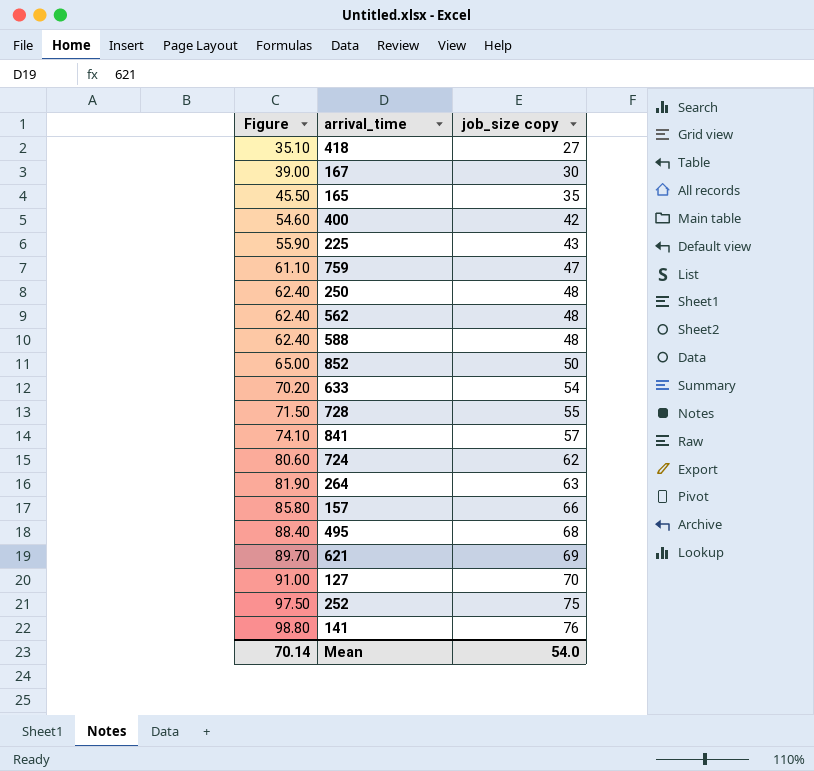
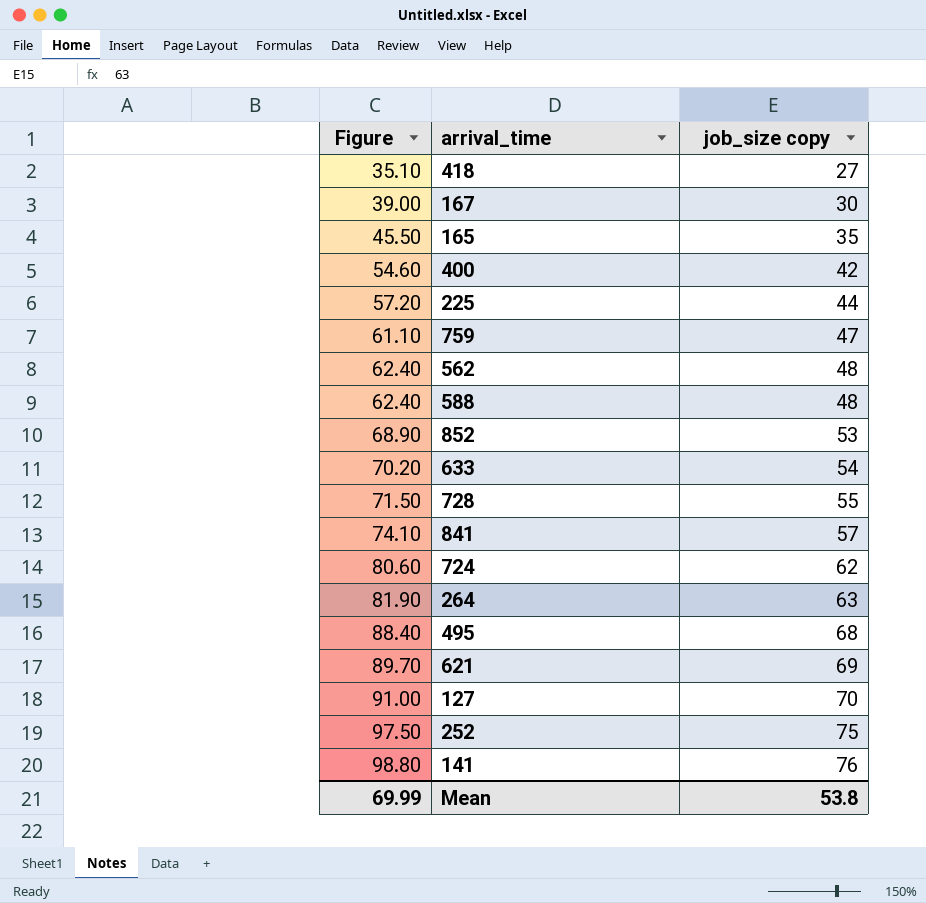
row 250: 62.40 | 48 -> none
row 157: 85.80 | 66 -> none
225 | Figure: 55.90 -> 57.20
225 | job_size copy: 43 -> 44
852 | Figure: 65.00 -> 68.90
852 | job_size copy: 50 -> 53
Mean | Figure: 70.14 -> 69.99
Mean | job_size copy: 54.0 -> 53.8

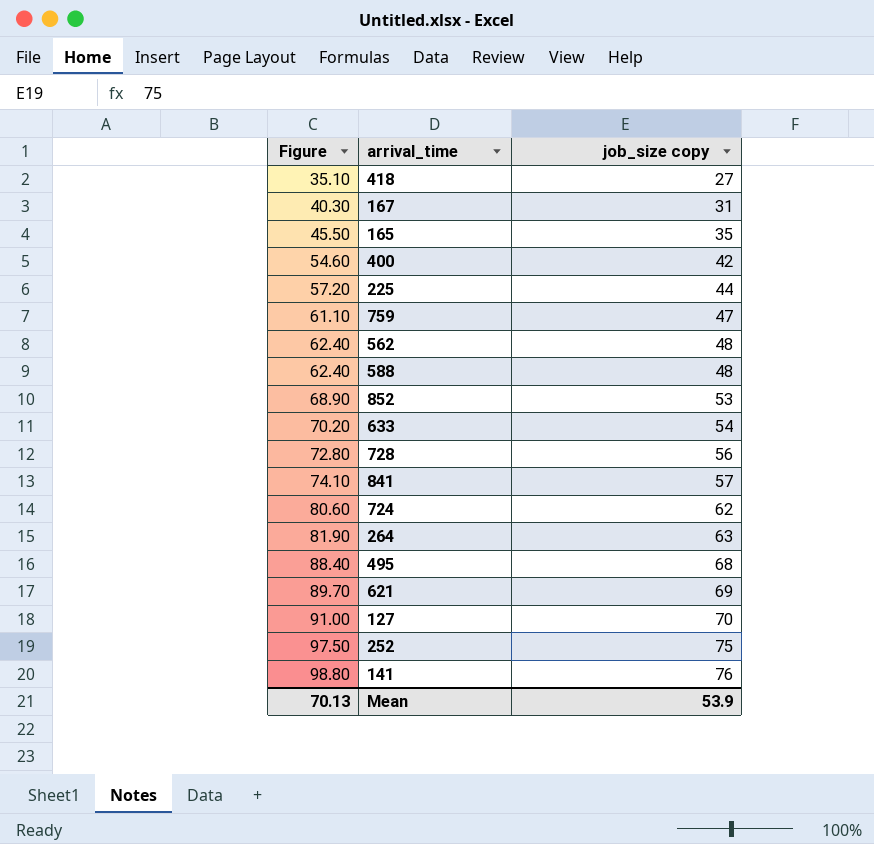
167 | Figure: 39.00 -> 40.30
167 | job_size copy: 30 -> 31
728 | Figure: 71.50 -> 72.80
728 | job_size copy: 55 -> 56
Mean | Figure: 69.99 -> 70.13
Mean | job_size copy: 53.8 -> 53.9

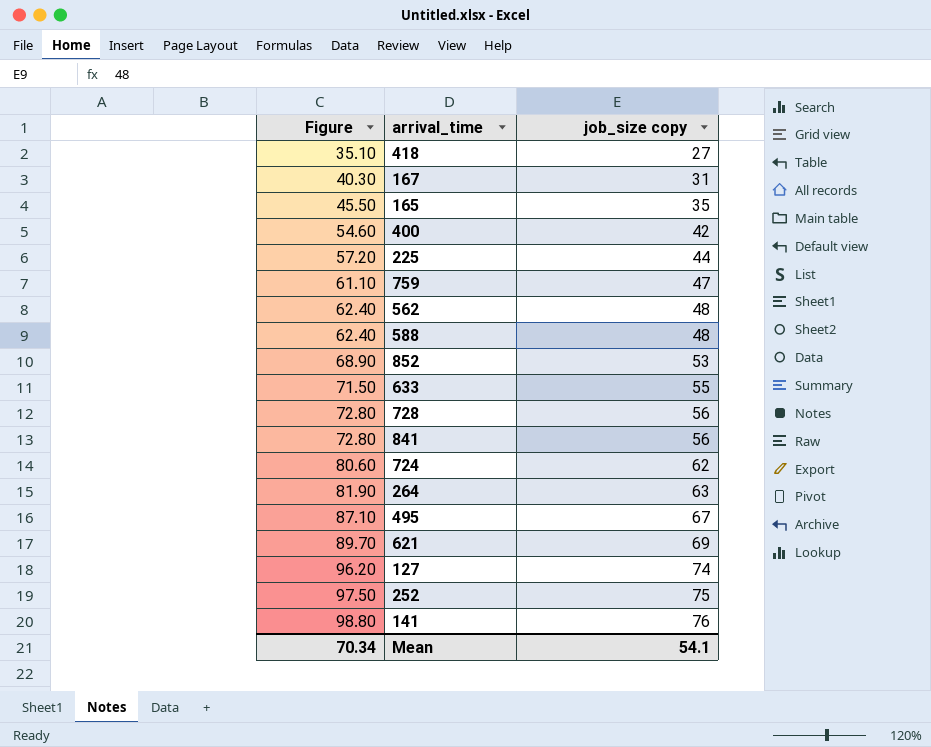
633 | Figure: 70.20 -> 71.50
633 | job_size copy: 54 -> 55
841 | Figure: 74.10 -> 72.80
841 | job_size copy: 57 -> 56
495 | Figure: 88.40 -> 87.10
495 | job_size copy: 68 -> 67
127 | Figure: 91.00 -> 96.20
127 | job_size copy: 70 -> 74
Mean | Figure: 70.13 -> 70.34
Mean | job_size copy: 53.9 -> 54.1

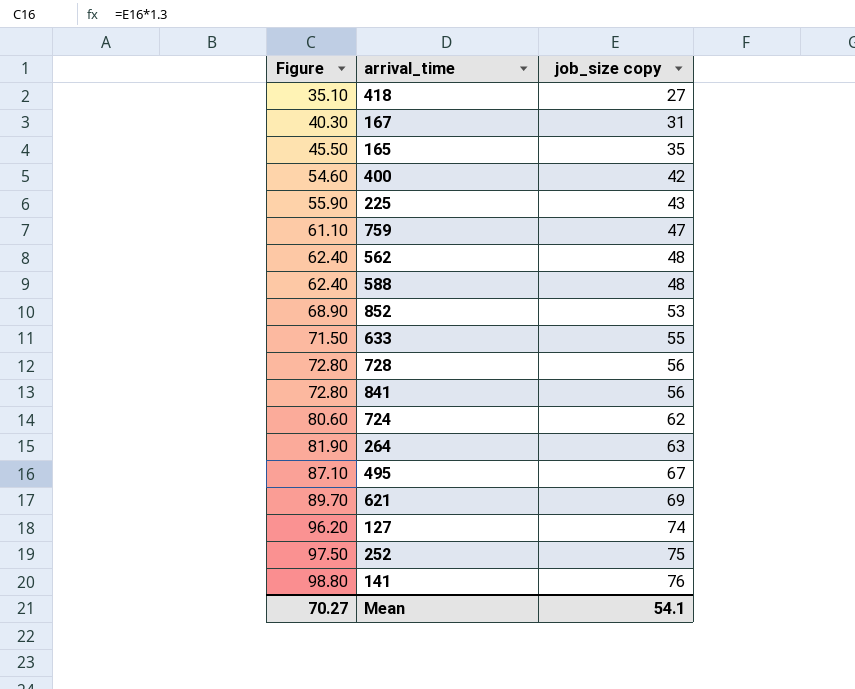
225 | Figure: 57.20 -> 55.90
225 | job_size copy: 44 -> 43
Mean | Figure: 70.34 -> 70.27

